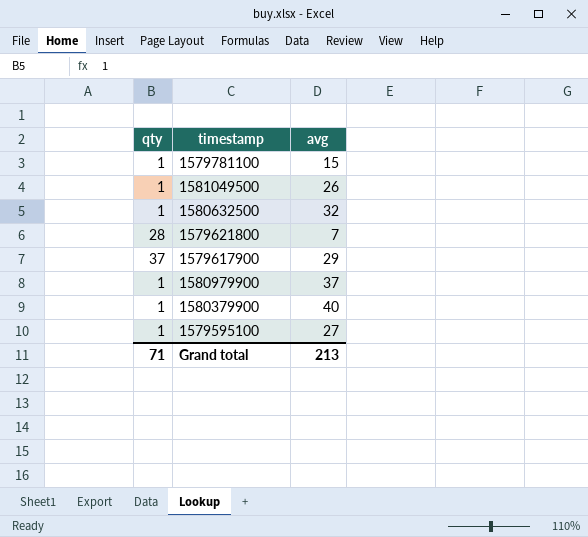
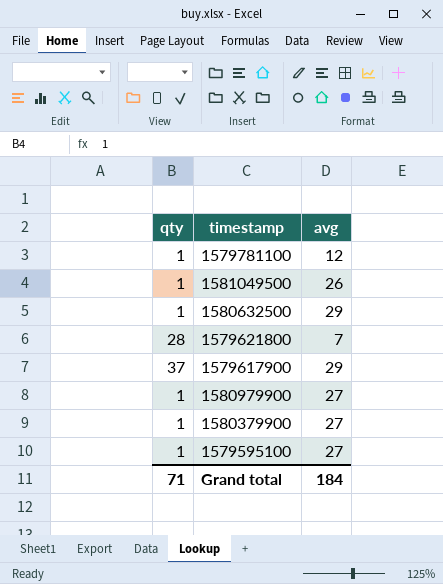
1579781100 | avg: 15 -> 12
1580632500 | avg: 32 -> 29
1580979900 | avg: 37 -> 27
1580379900 | avg: 40 -> 27
Grand total | avg: 213 -> 184

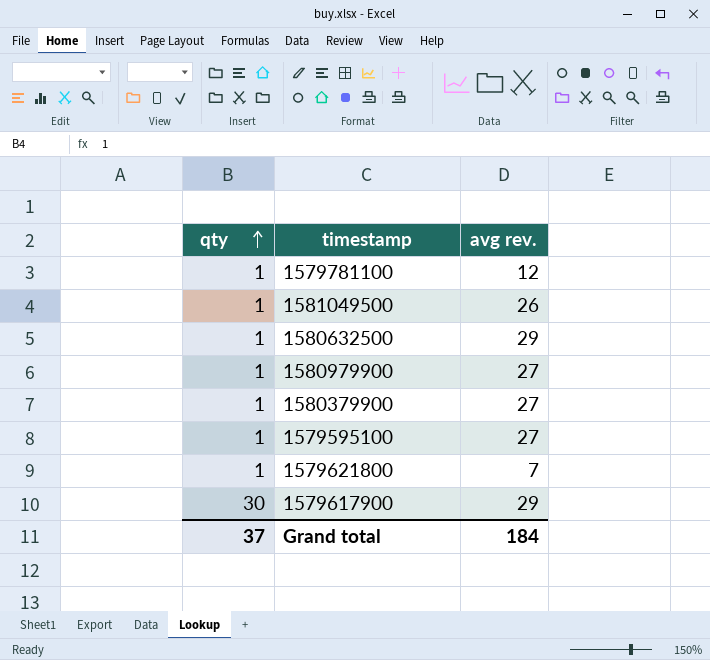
row order: none -> qty ascending
column name: avg -> avg rev.
1579621800 | qty: 28 -> 1
1579617900 | qty: 37 -> 30
Grand total | qty: 71 -> 37

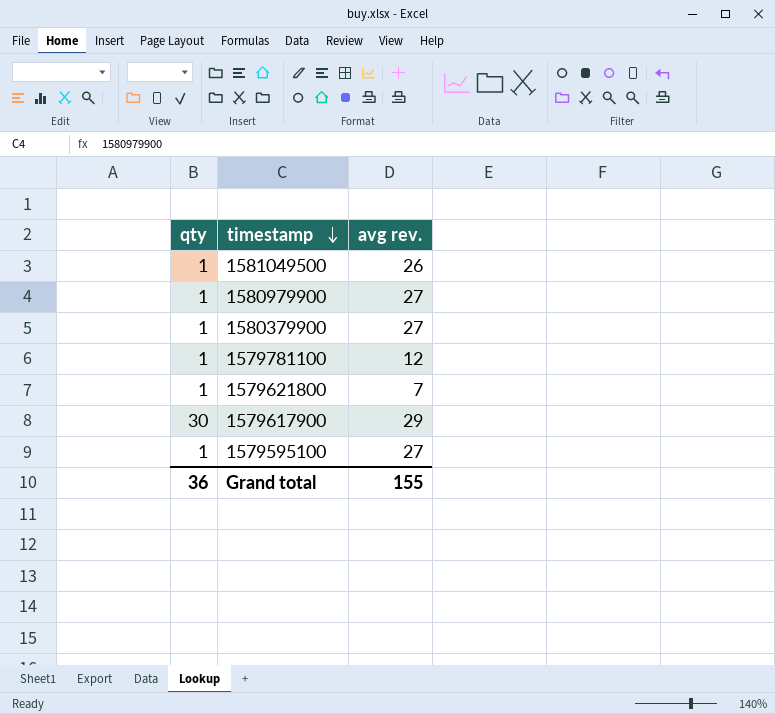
row order: qty ascending -> timestamp descending
row 1580632500: 1 | 29 -> none
Grand total | qty: 37 -> 36
Grand total | avg rev.: 184 -> 155

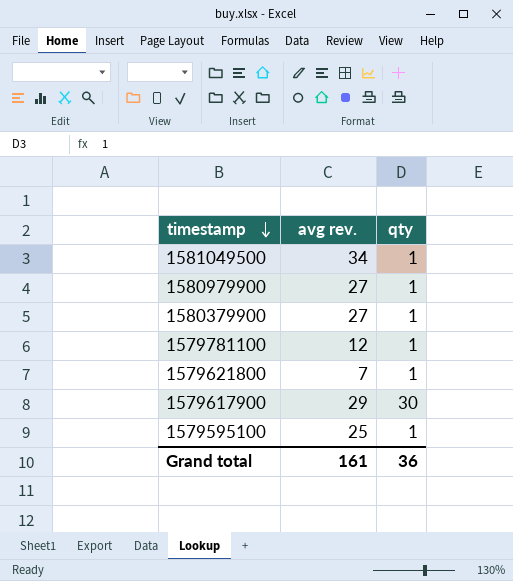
column qty | position: 1 -> 3
1581049500 | avg rev.: 26 -> 34
1579595100 | avg rev.: 27 -> 25
Grand total | avg rev.: 155 -> 161

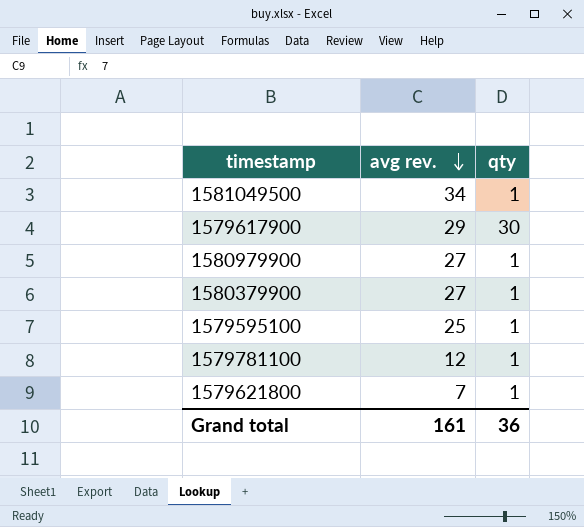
row order: timestamp descending -> avg rev. descending

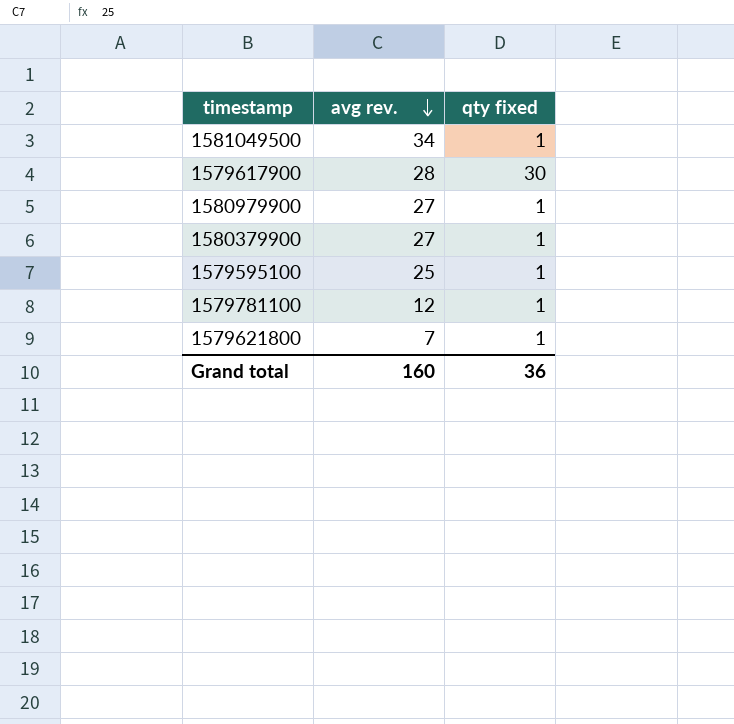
column name: qty -> qty fixed
1579617900 | avg rev.: 29 -> 28
Grand total | avg rev.: 161 -> 160

